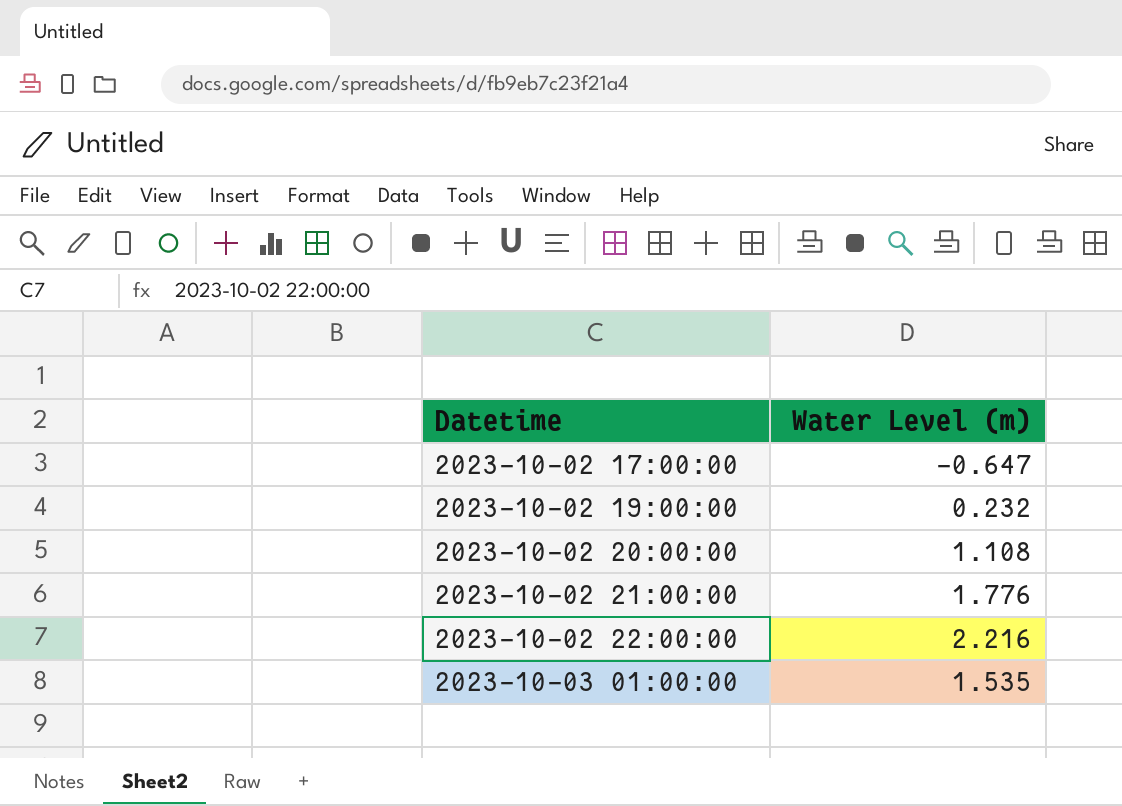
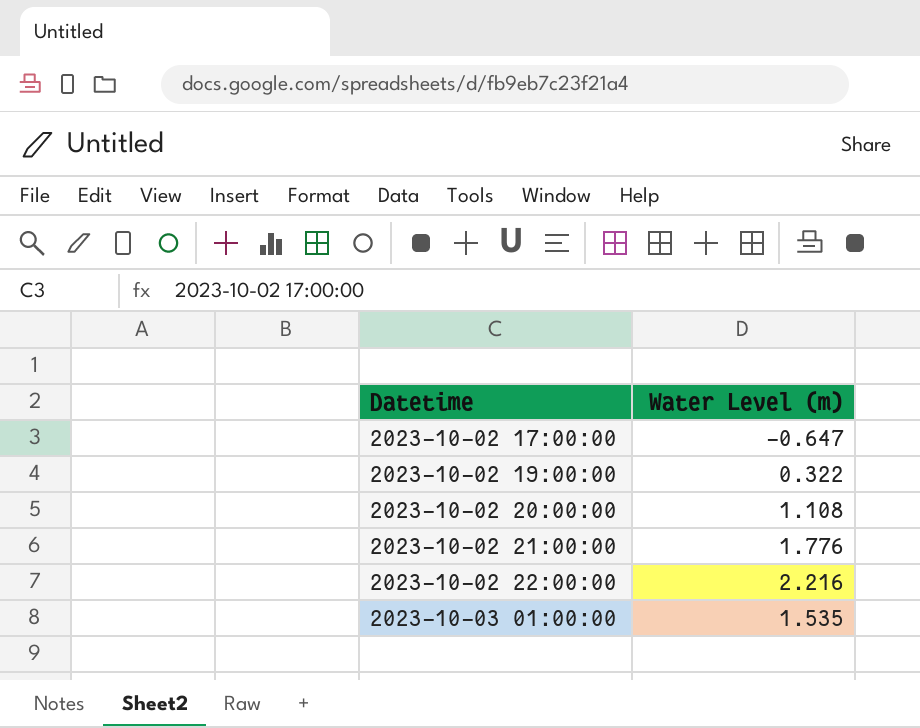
2023-10-02 19:00:00 | Water Level (m): 0.232 -> 0.322

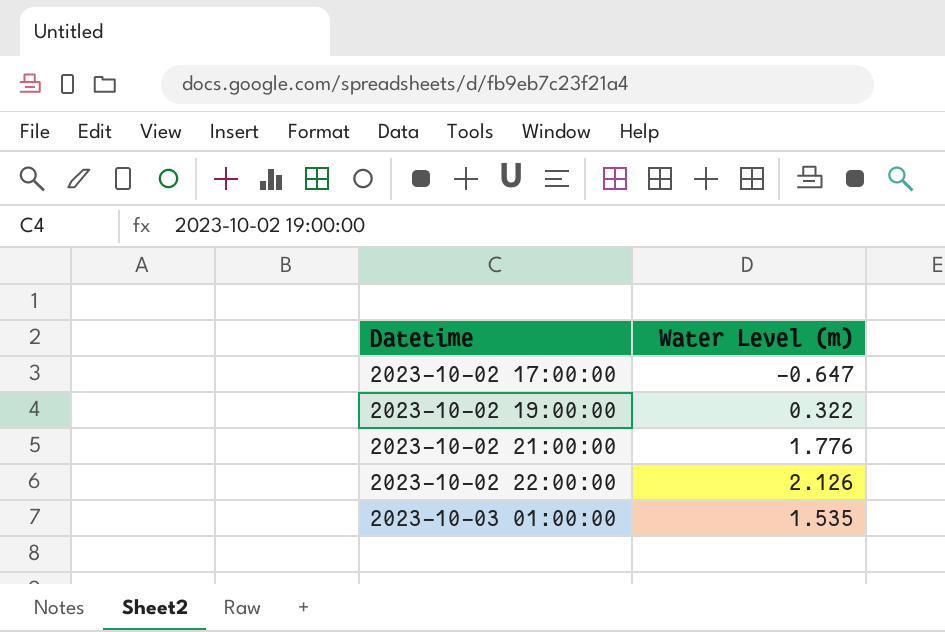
row 2023-10-02 20:00:00: 1.108 -> none
2023-10-02 22:00:00 | Water Level (m): 2.216 -> 2.126

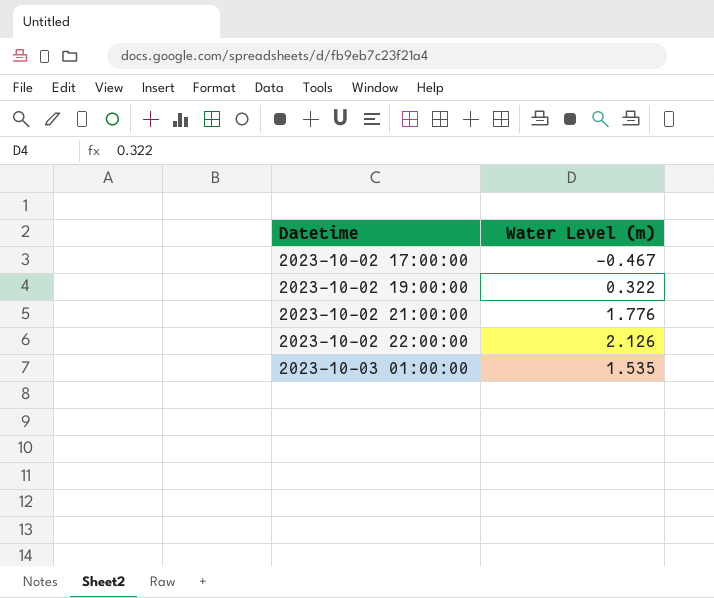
2023-10-02 17:00:00 | Water Level (m): -0.647 -> -0.467

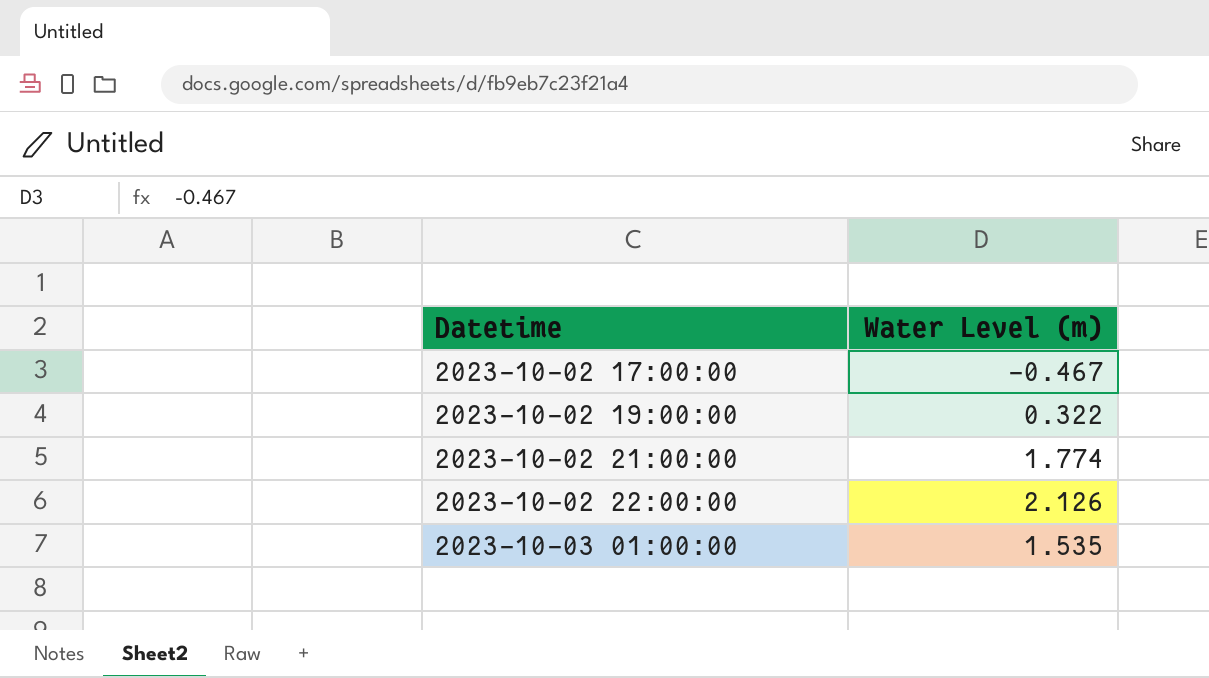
2023-10-02 21:00:00 | Water Level (m): 1.776 -> 1.774

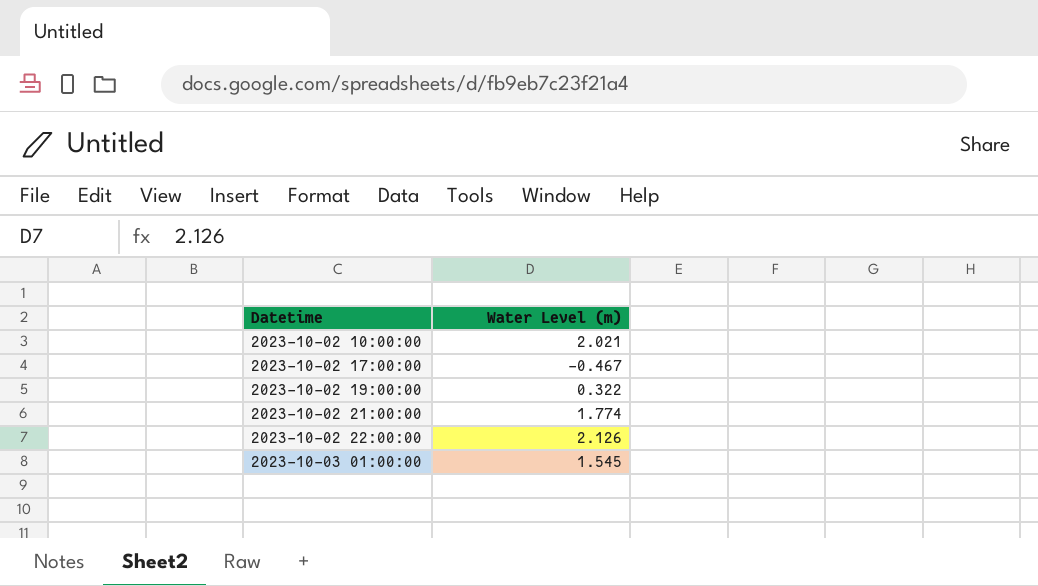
row 2023-10-02 10:00:00: none -> 2.021
2023-10-03 01:00:00 | Water Level (m): 1.535 -> 1.545

